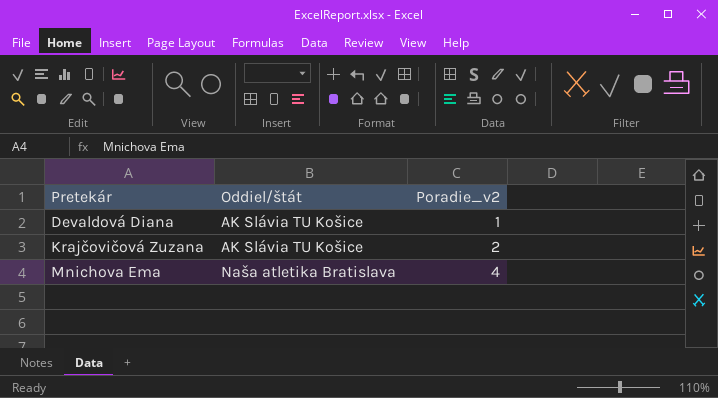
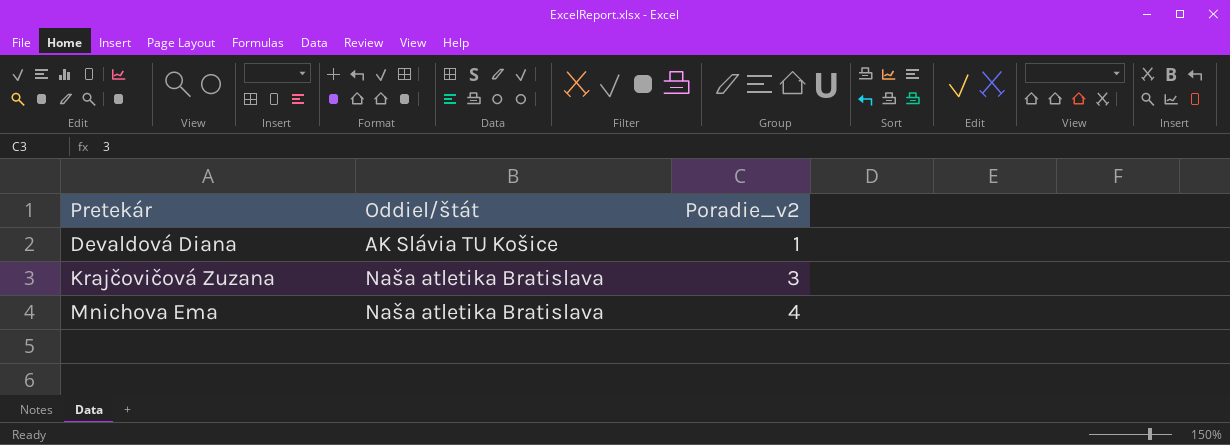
Krajčovičová Zuzana | Oddiel/štát: AK Slávia TU Košice -> Naša atletika Bratislava
Krajčovičová Zuzana | Poradie_v2: 2 -> 3

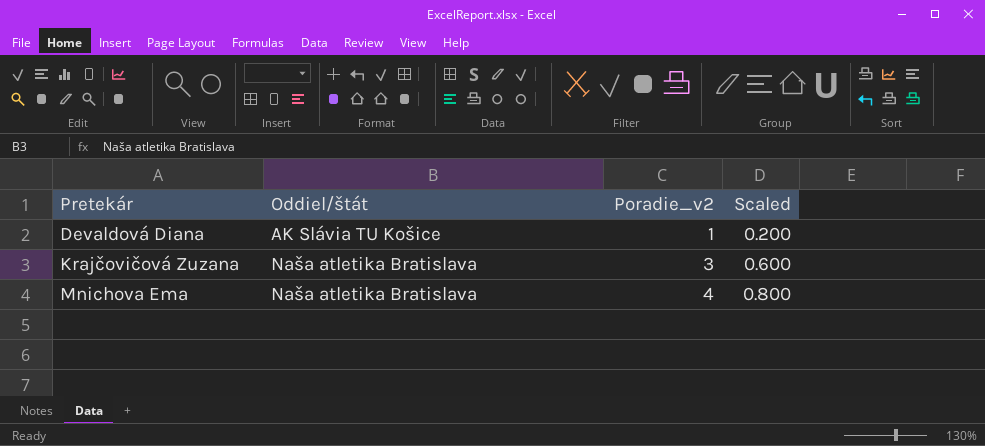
column Scaled | formula: none -> [Poradie_v2] * 0.2

